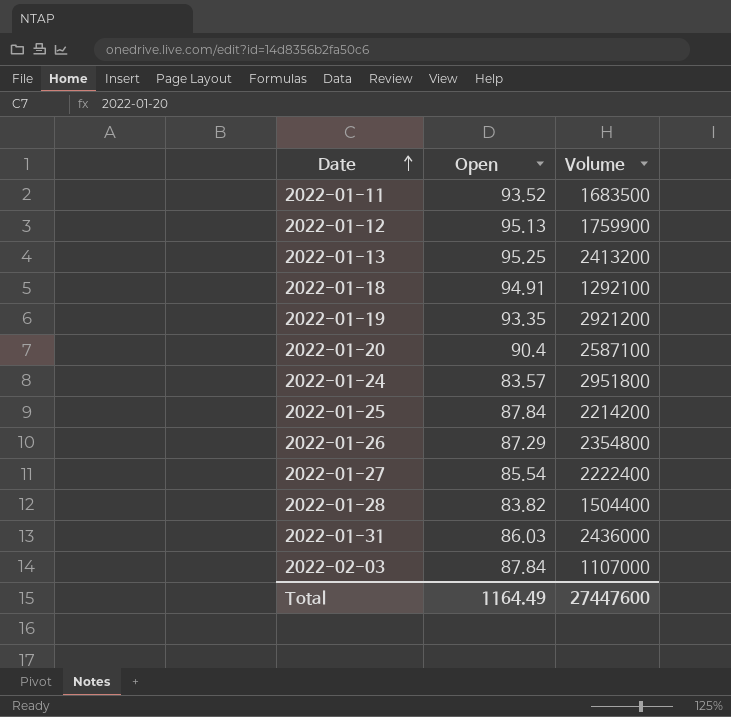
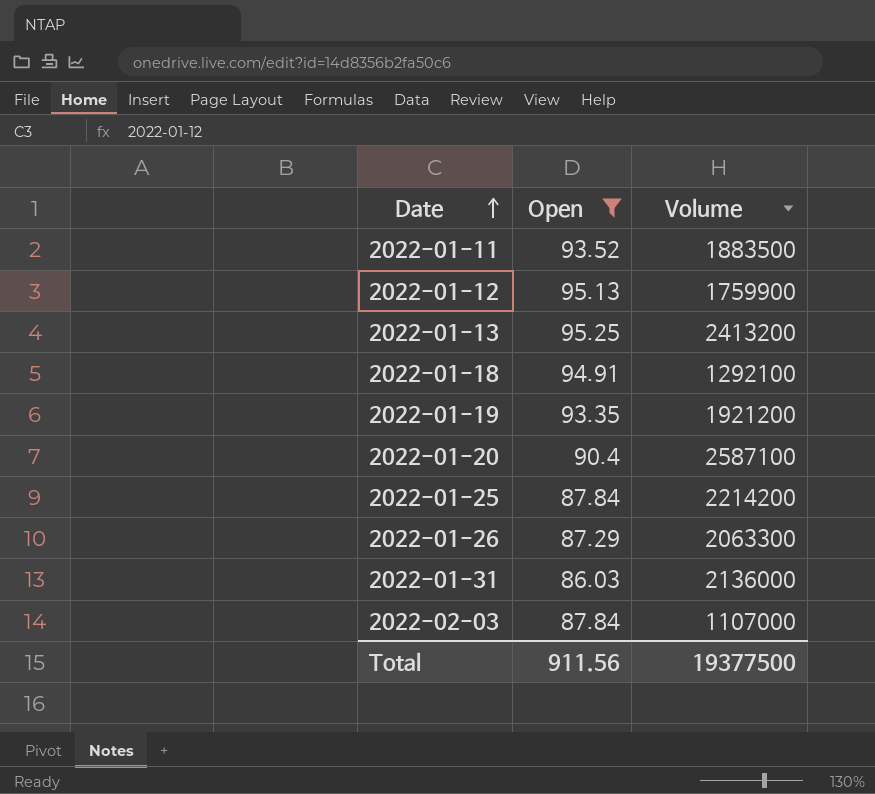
filter: none -> Open >= 86.03
2022-01-11 | Volume: 1683500 -> 1883500
2022-01-19 | Volume: 2921200 -> 1921200
2022-01-26 | Volume: 2354800 -> 2063300
2022-01-31 | Volume: 2436000 -> 2136000
Total | Open: 1164.49 -> 911.56
Total | Volume: 27447600 -> 19377500

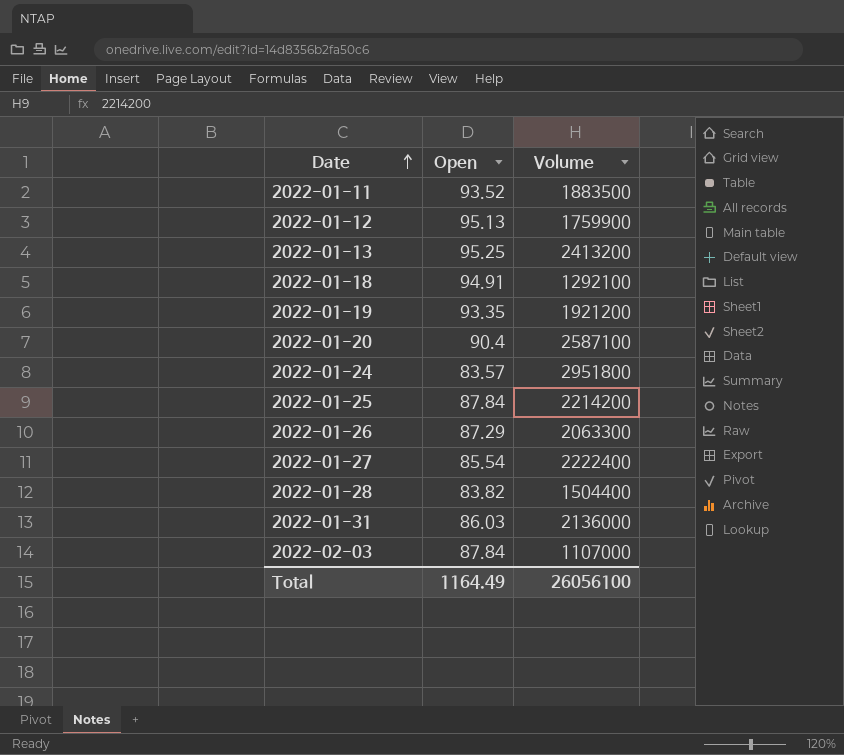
filter: Open >= 86.03 -> none
Total | Open: 911.56 -> 1164.49
Total | Volume: 19377500 -> 26056100

